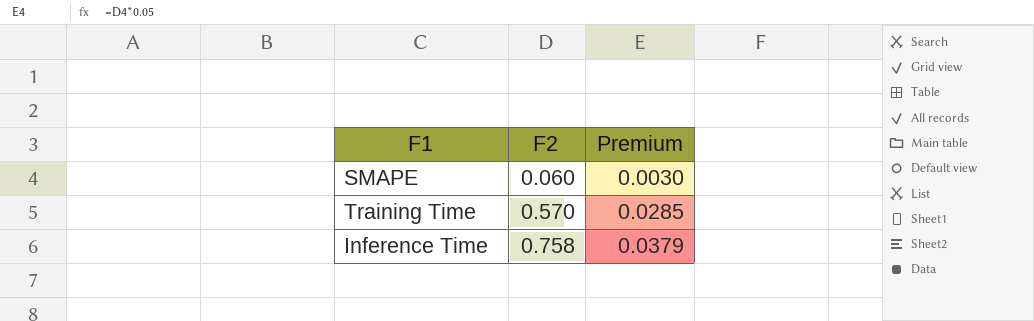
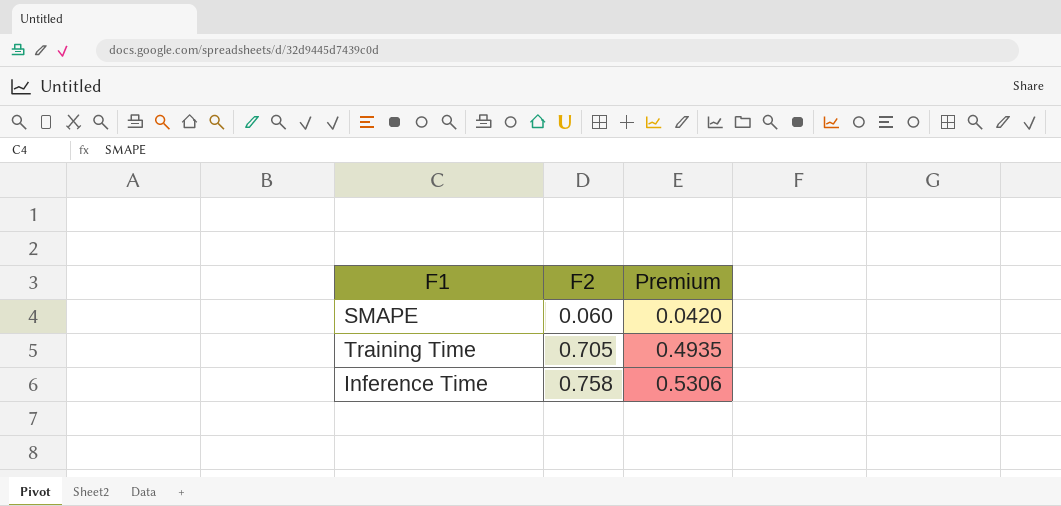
column Premium | formula: [F2] * 0.05 -> [F2] * 0.7
Training Time | F2: 0.570 -> 0.705

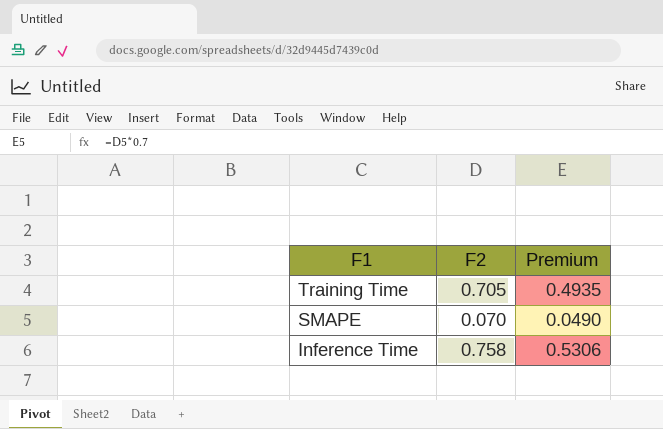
row order: F2 ascending -> F1 descending
SMAPE | F2: 0.060 -> 0.070
SMAPE | Premium: 0.0420 -> 0.0490

